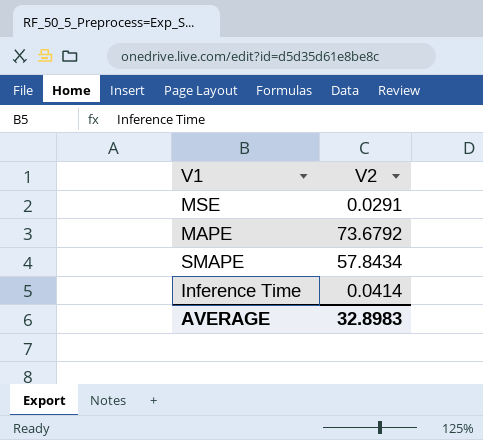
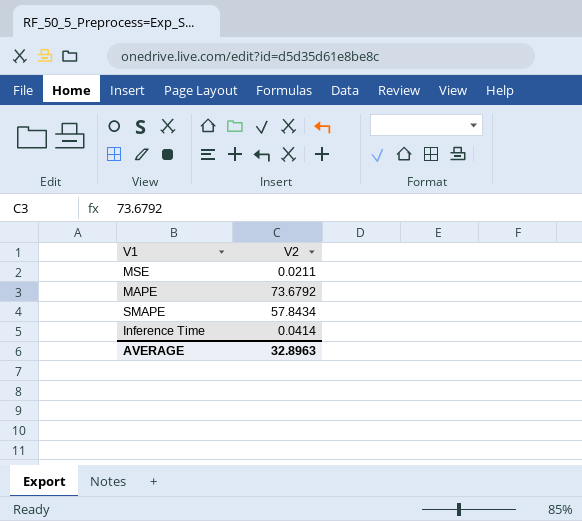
MSE | V2: 0.0291 -> 0.0211
AVERAGE | V2: 32.8983 -> 32.8963

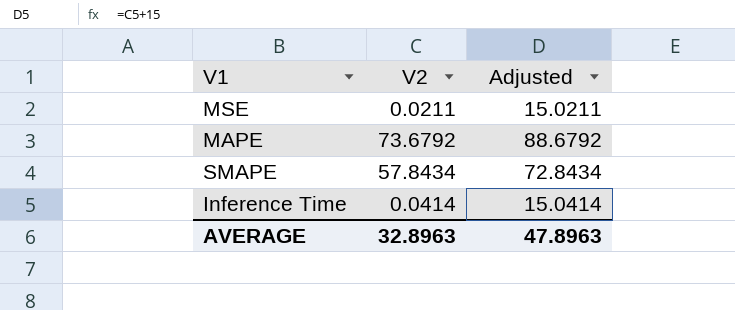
column Adjusted | formula: none -> [V2] + 15

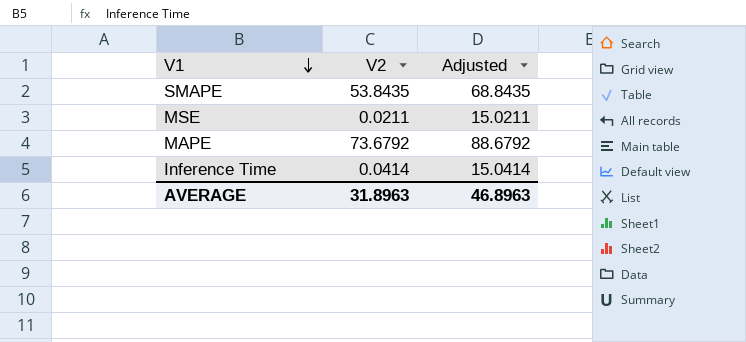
row order: none -> V1 descending
SMAPE | V2: 57.8434 -> 53.8435
SMAPE | Adjusted: 72.8434 -> 68.8435
AVERAGE | V2: 32.8963 -> 31.8963
AVERAGE | Adjusted: 47.8963 -> 46.8963

